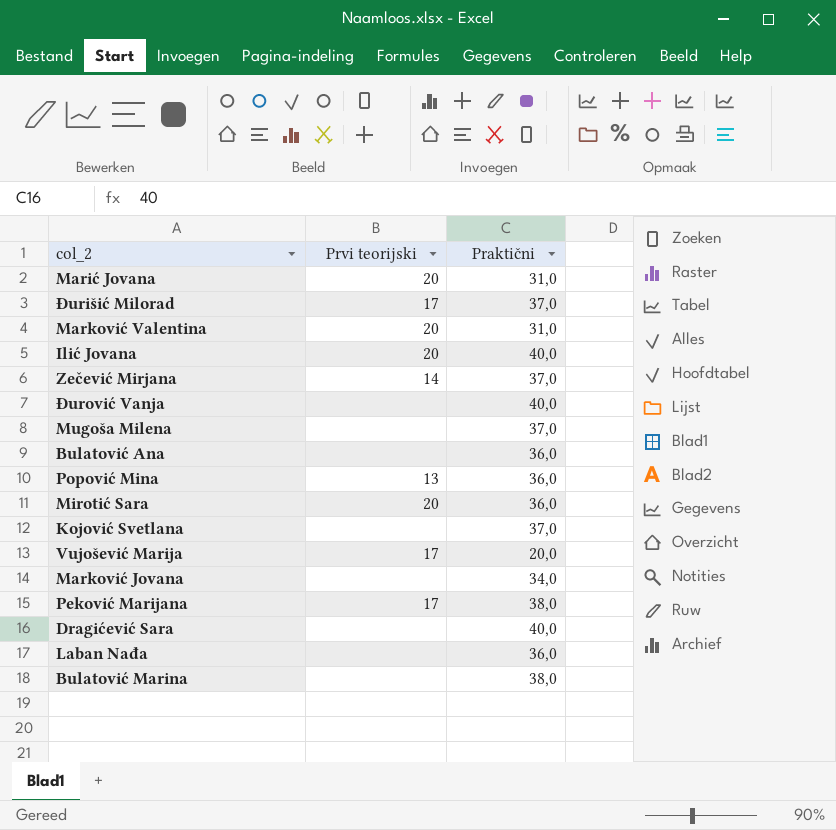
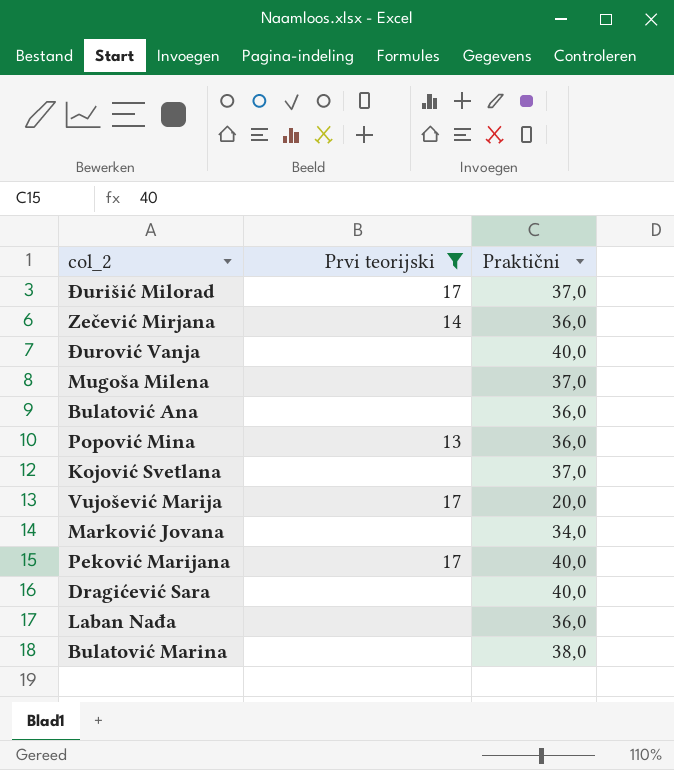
filter: none -> Prvi teorijski != 20
Zečević Mirjana | Praktični: 37,0 -> 36,0
Peković Marijana | Praktični: 38,0 -> 40,0

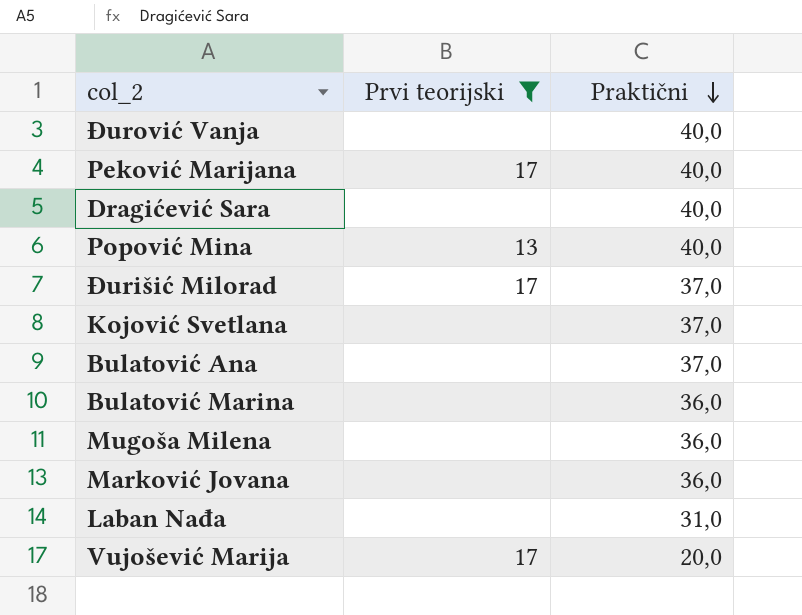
row order: none -> Praktični descending
row Zečević Mirjana: 14 | 36,0 -> none
Popović Mina | Praktični: 36,0 -> 40,0
Bulatović Ana | Praktični: 36,0 -> 37,0
Bulatović Marina | Praktični: 38,0 -> 36,0
Mugoša Milena | Praktični: 37,0 -> 36,0
Marković Jovana | Praktični: 34,0 -> 36,0
Laban Nađa | Praktični: 36,0 -> 31,0

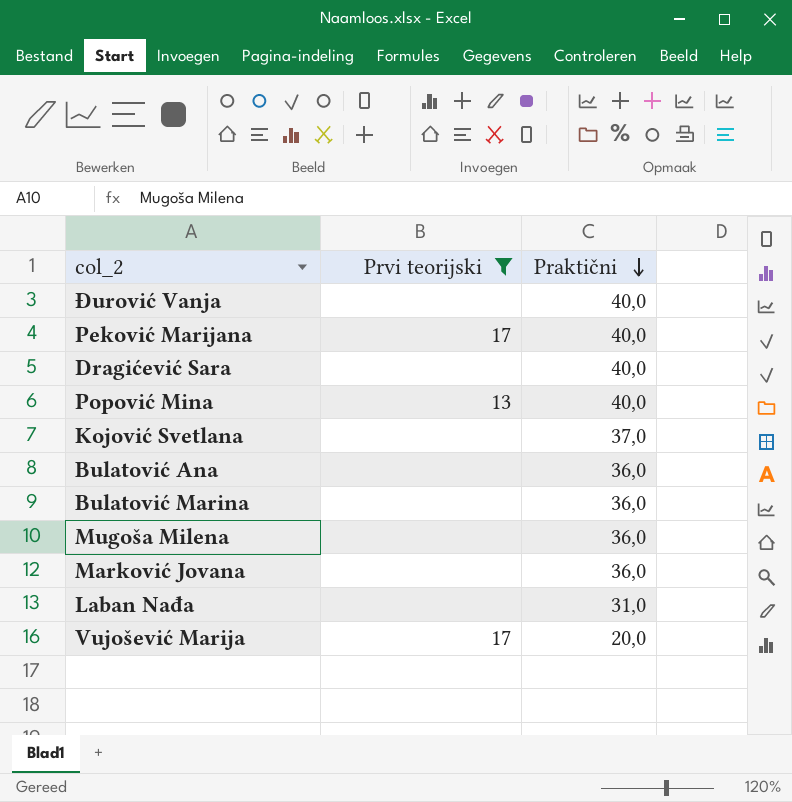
row Đurišić Milorad: 17 | 37,0 -> none
Bulatović Ana | Praktični: 37,0 -> 36,0

